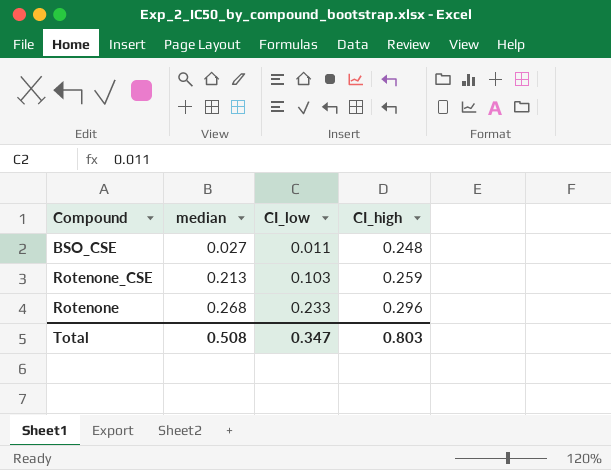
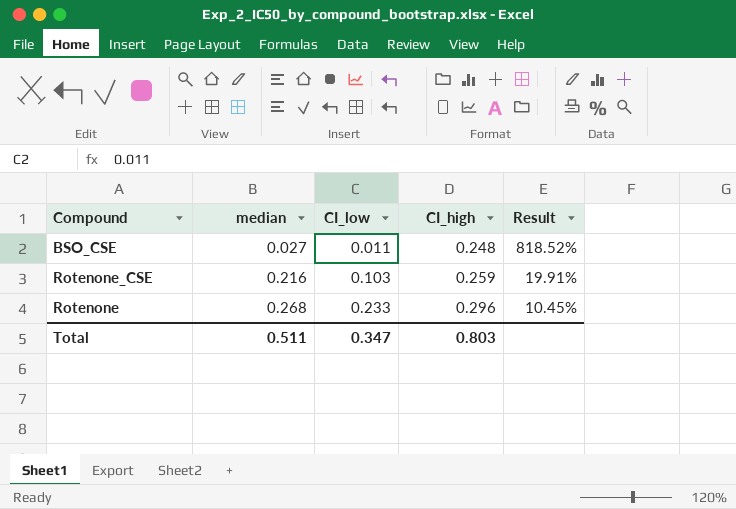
column Result | formula: none -> ([CI_high] - [median]) / [median]
Rotenone_CSE | median: 0.213 -> 0.216
Total | median: 0.508 -> 0.511

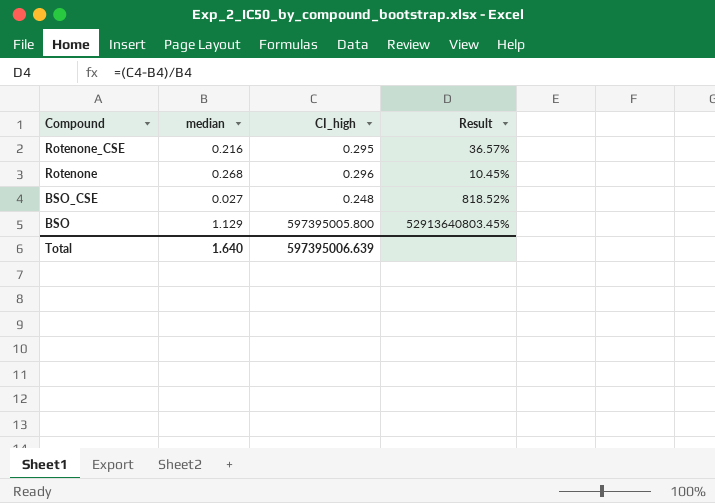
row order: median ascending -> Compound descending
column CI_low | position: 3 -> none
Rotenone_CSE | CI_high: 0.259 -> 0.295
Rotenone_CSE | Result: 19.91% -> 36.57%
row BSO: none -> 1.129 | 597395005.800 | 52913640803.45%
Total | median: 0.511 -> 1.640
Total | CI_high: 0.803 -> 597395006.639

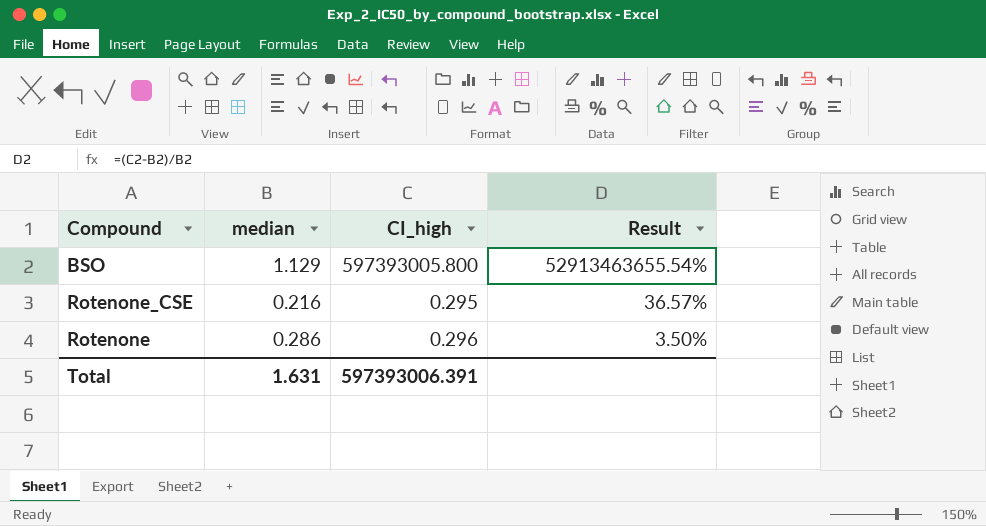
row order: Compound descending -> Result descending
row BSO_CSE: 0.027 | 0.248 | 818.52% -> none
BSO | CI_high: 597395005.800 -> 597393005.800
BSO | Result: 52913640803.45% -> 52913463655.54%
Rotenone | median: 0.268 -> 0.286
Rotenone | Result: 10.45% -> 3.50%
Total | median: 1.640 -> 1.631
Total | CI_high: 597395006.639 -> 597393006.391

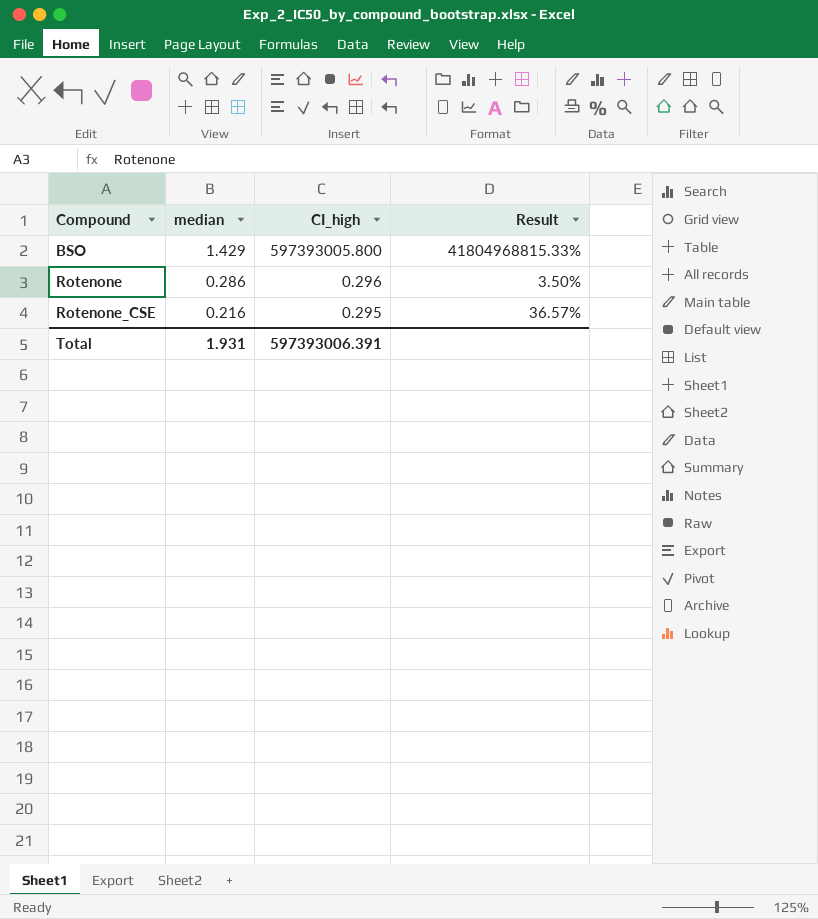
row order: Result descending -> Compound ascending
BSO | median: 1.129 -> 1.429
BSO | Result: 52913463655.54% -> 41804968815.33%
Total | median: 1.631 -> 1.931

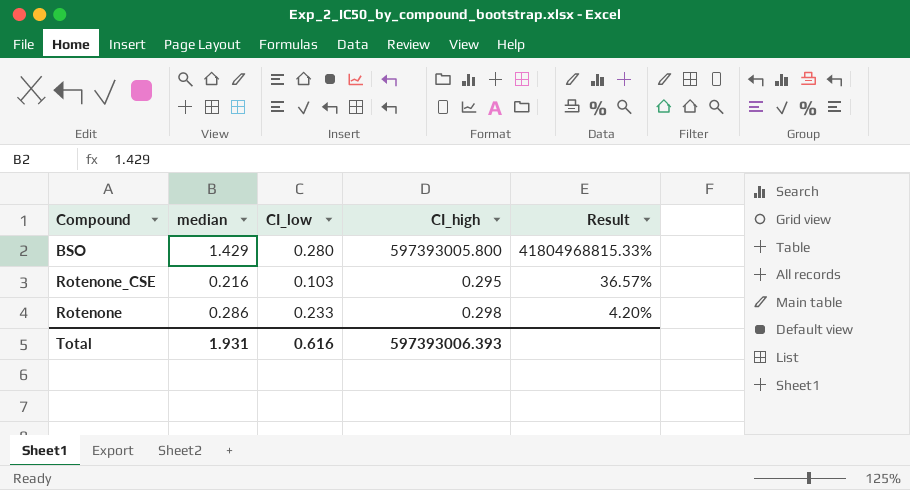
row order: Compound ascending -> Result descending
column CI_low | position: none -> 3
Rotenone | CI_high: 0.296 -> 0.298
Rotenone | Result: 3.50% -> 4.20%
Total | CI_high: 597393006.391 -> 597393006.393

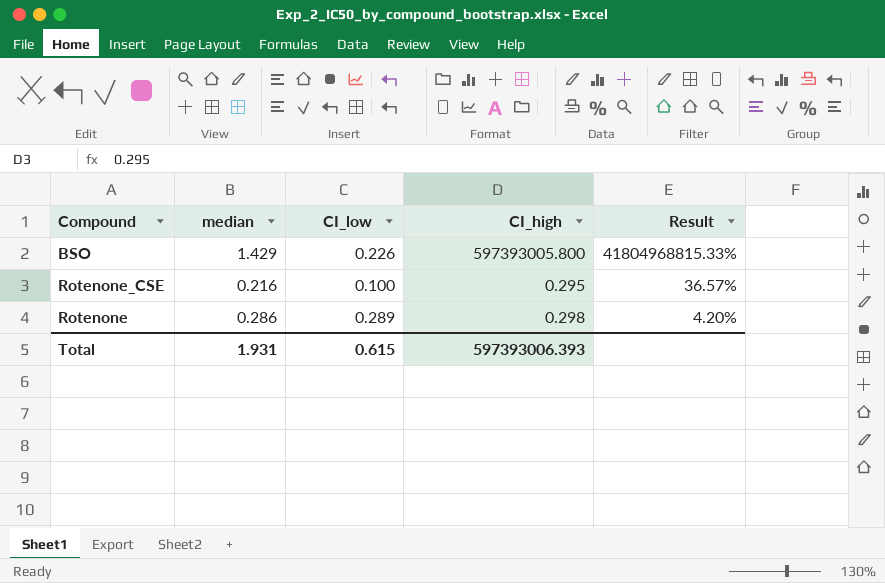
BSO | CI_low: 0.280 -> 0.226
Rotenone_CSE | CI_low: 0.103 -> 0.100
Rotenone | CI_low: 0.233 -> 0.289
Total | CI_low: 0.616 -> 0.615

